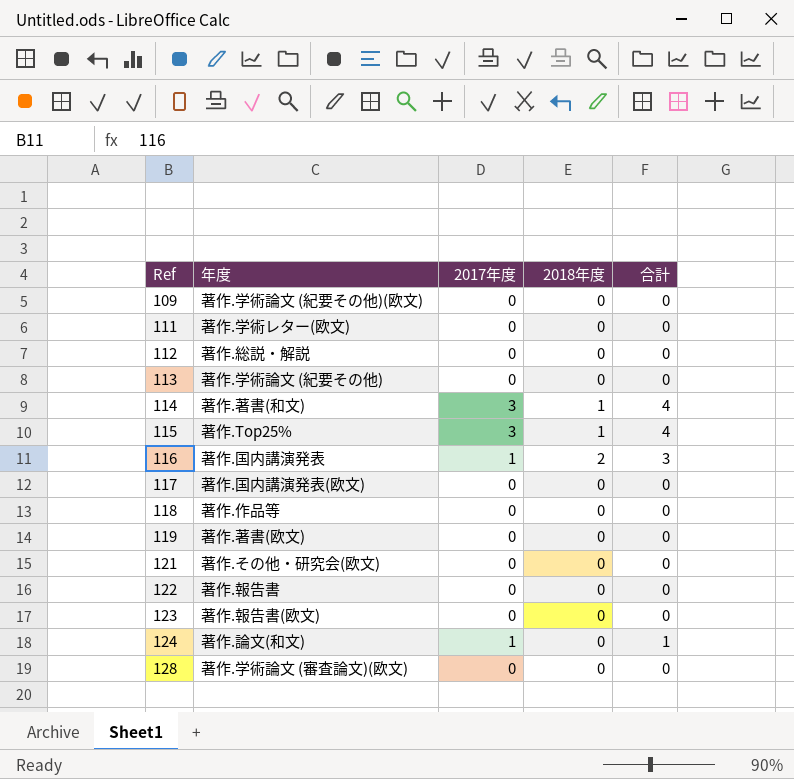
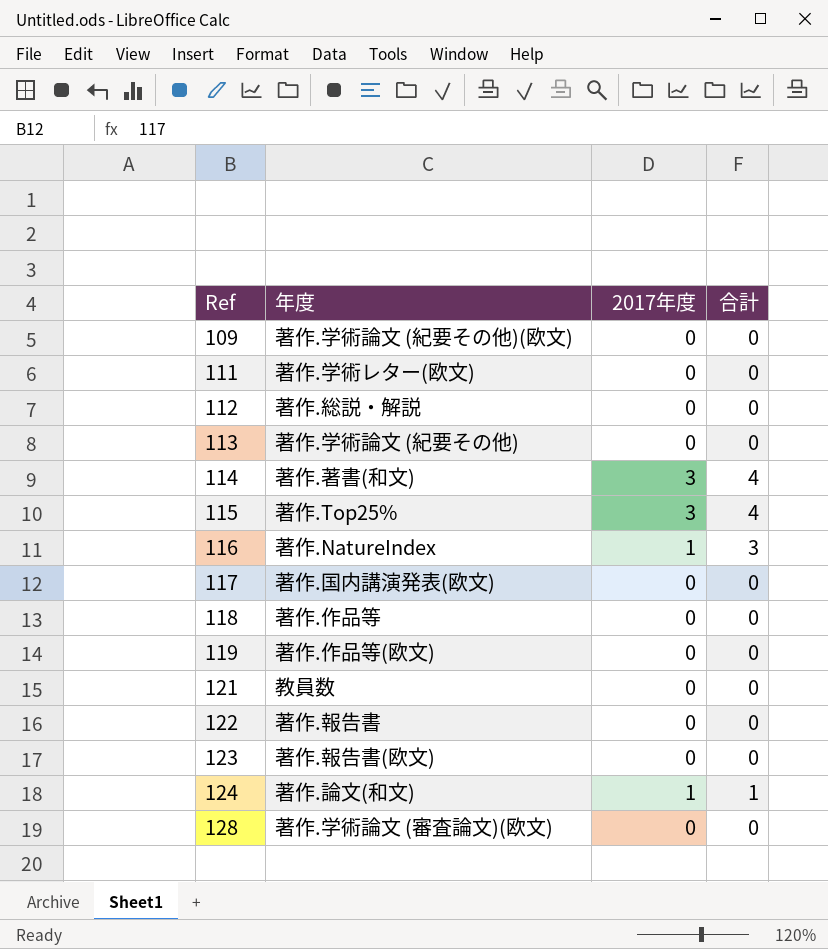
column 2018年度 | position: 4 -> none
116 | 年度: 著作.国内講演発表 -> 著作.NatureIndex
119 | 年度: 著作.著書(欧文) -> 著作.作品等(欧文)
121 | 年度: 著作.その他・研究会(欧文) -> 教員数

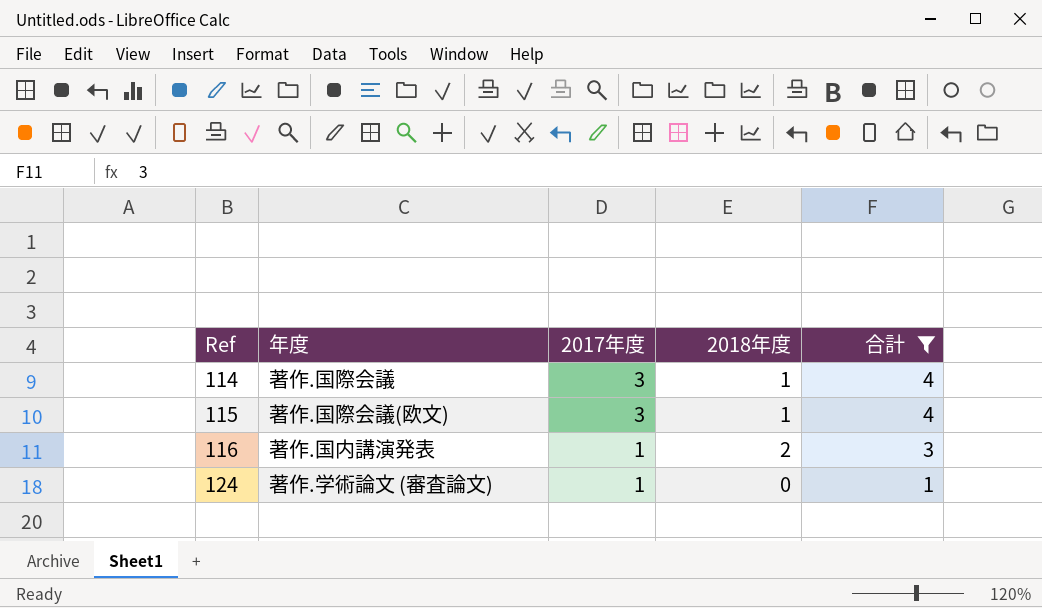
filter: none -> 合計 != 0
column 2018年度 | position: none -> 4
114 | 年度: 著作.著書(和文) -> 著作.国際会議
115 | 年度: 著作.Top25% -> 著作.国際会議(欧文)
116 | 年度: 著作.NatureIndex -> 著作.国内講演発表
124 | 年度: 著作.論文(和文) -> 著作.学術論文 (審査論文)

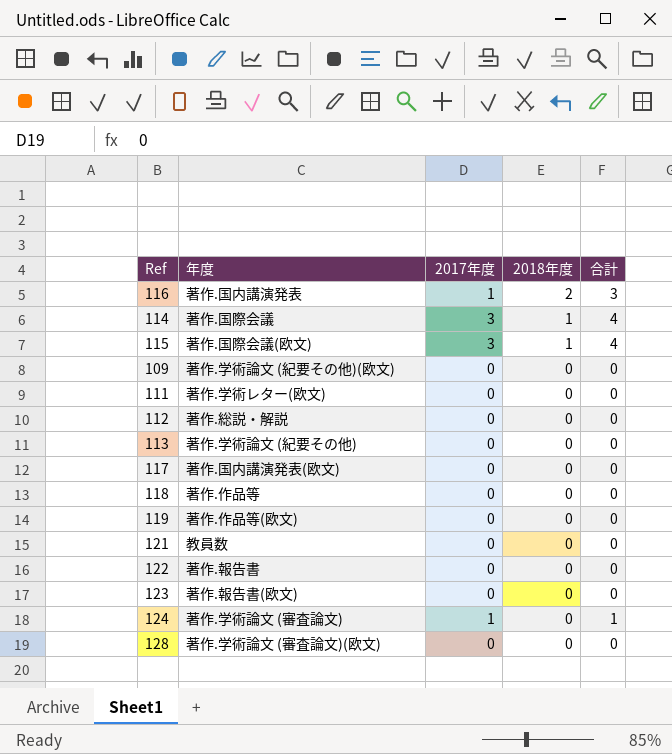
filter: 合計 != 0 -> none
row order: Ref ascending -> 2018年度 descending

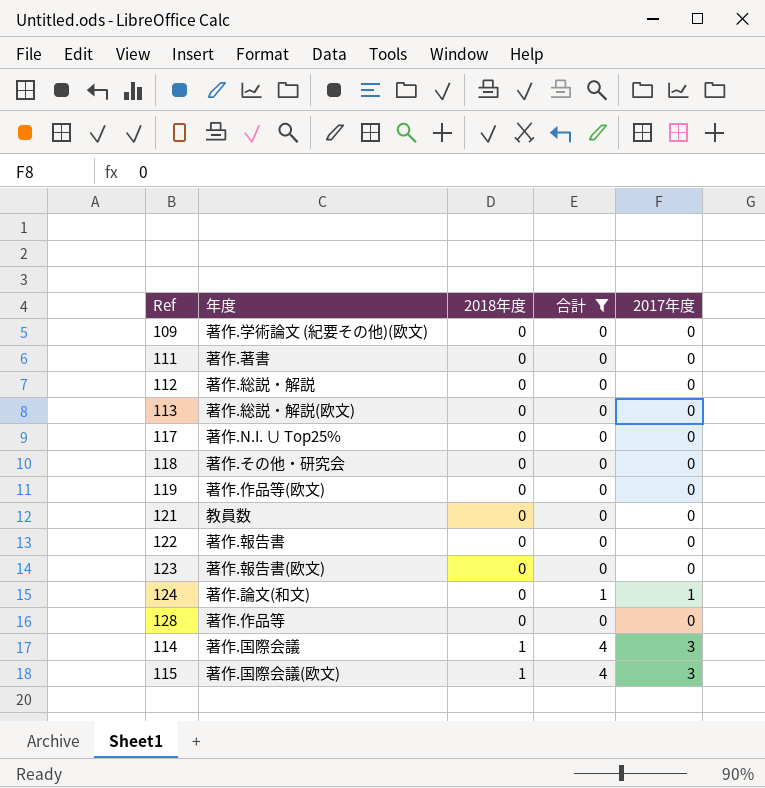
filter: none -> 合計 != 3
row order: 2018年度 descending -> 2018年度 ascending
column 2017年度 | position: 3 -> 5
111 | 年度: 著作.学術レター(欧文) -> 著作.著書
113 | 年度: 著作.学術論文 (紀要その他) -> 著作.総説・解説(欧文)
117 | 年度: 著作.国内講演発表(欧文) -> 著作.N.I. ∪ Top25%
118 | 年度: 著作.作品等 -> 著作.その他・研究会
124 | 年度: 著作.学術論文 (審査論文) -> 著作.論文(和文)
128 | 年度: 著作.学術論文 (審査論文)(欧文) -> 著作.作品等

